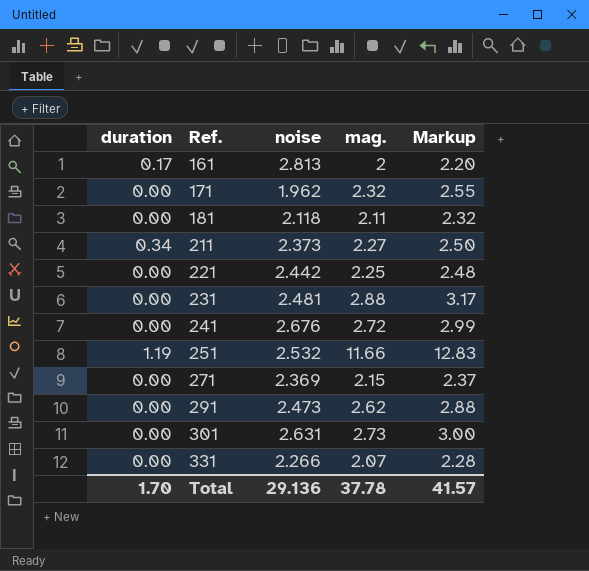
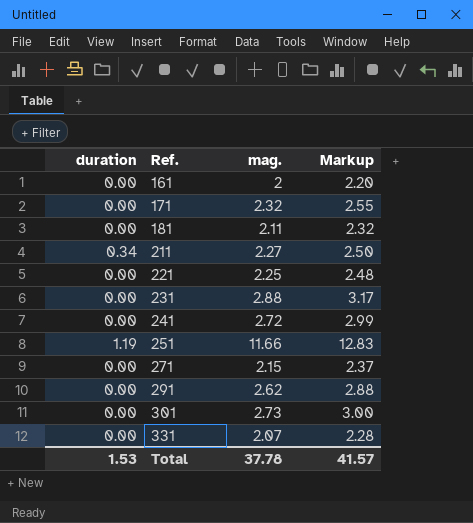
column noise | position: 3 -> none
161 | duration: 0.17 -> 0.00
Total | duration: 1.70 -> 1.53

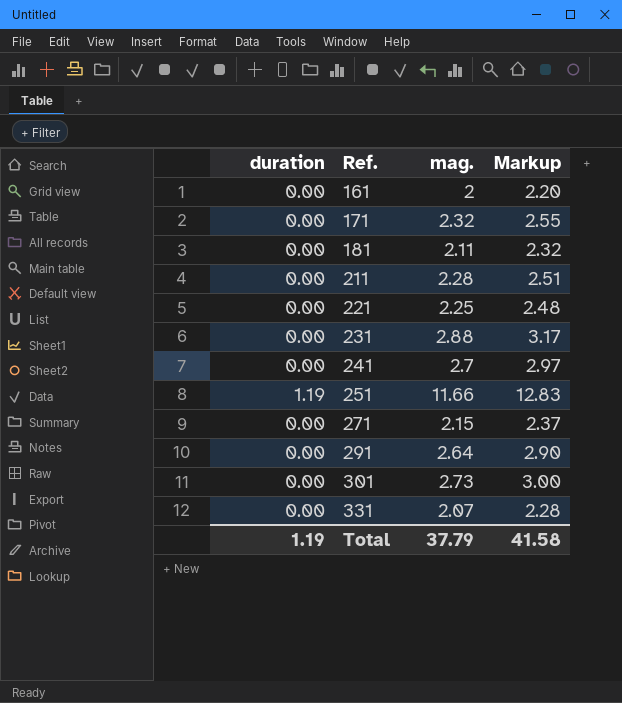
211 | duration: 0.34 -> 0.00
211 | mag.: 2.27 -> 2.28
211 | Markup: 2.50 -> 2.51
241 | mag.: 2.72 -> 2.7
241 | Markup: 2.99 -> 2.97
291 | mag.: 2.62 -> 2.64
291 | Markup: 2.88 -> 2.90
Total | duration: 1.53 -> 1.19
Total | mag.: 37.78 -> 37.79
Total | Markup: 41.57 -> 41.58

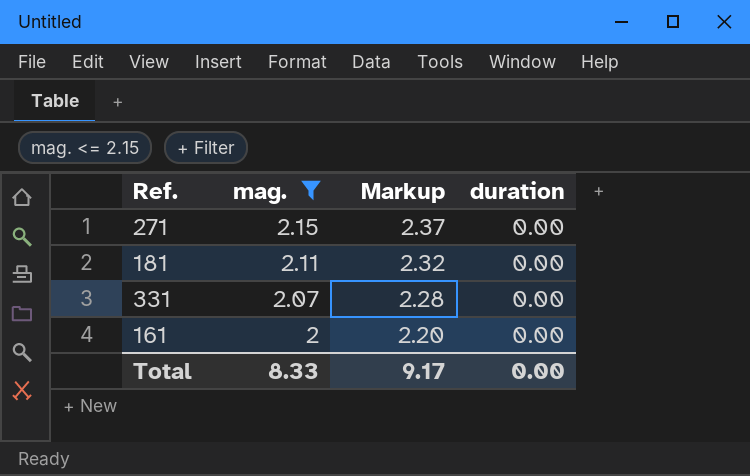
filter: none -> mag. <= 2.15
row order: Ref. ascending -> mag. descending
column duration | position: 1 -> 4
Total | mag.: 37.79 -> 8.33
Total | Markup: 41.58 -> 9.17
Total | duration: 1.19 -> 0.00

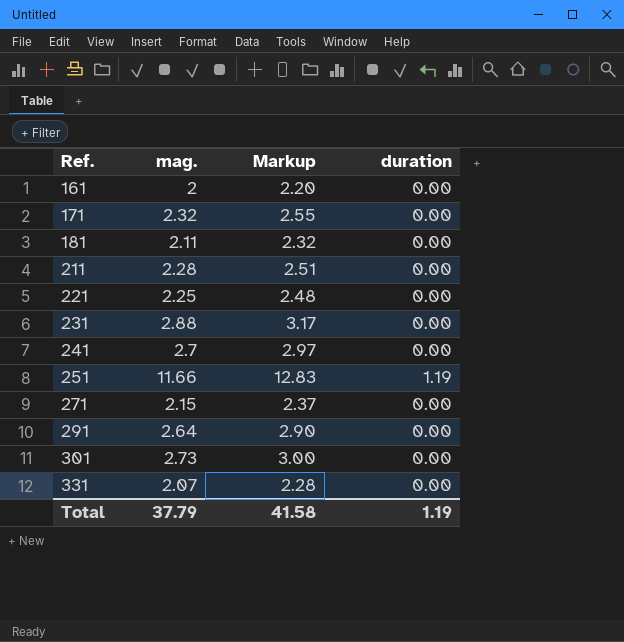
filter: mag. <= 2.15 -> none
row order: mag. descending -> Ref. ascending
Total | mag.: 8.33 -> 37.79
Total | Markup: 9.17 -> 41.58
Total | duration: 0.00 -> 1.19

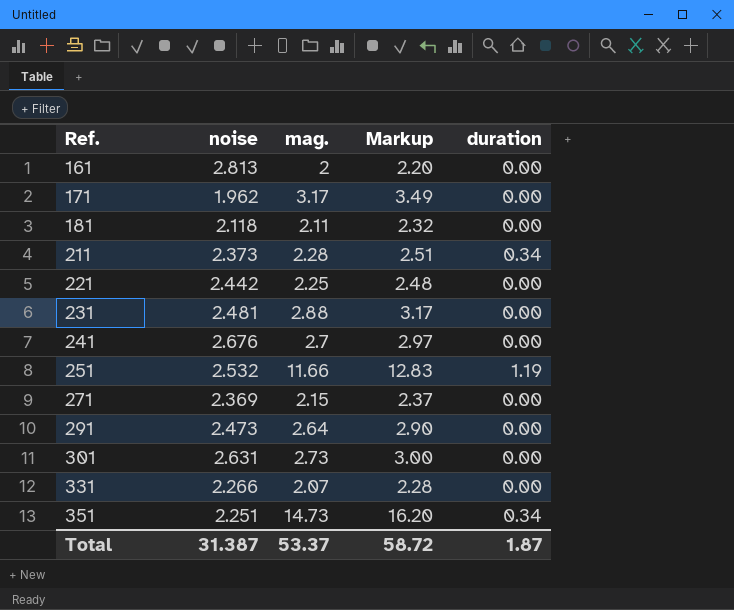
column noise | position: none -> 2
171 | mag.: 2.32 -> 3.17
171 | Markup: 2.55 -> 3.49
211 | duration: 0.00 -> 0.34
row 351: none -> 2.251 | 14.73 | 16.20 | 0.34
Total | mag.: 37.79 -> 53.37
Total | Markup: 41.58 -> 58.72
Total | duration: 1.19 -> 1.87

